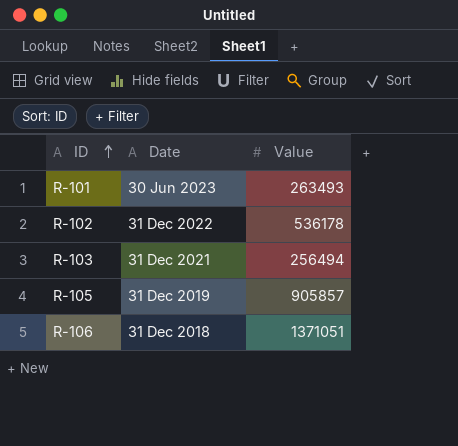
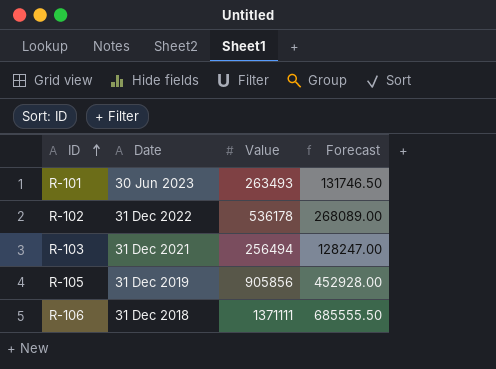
column Forecast | formula: none -> [Value] * 0.5
R-105 | Value: 905857 -> 905856
R-106 | Value: 1371051 -> 1371111

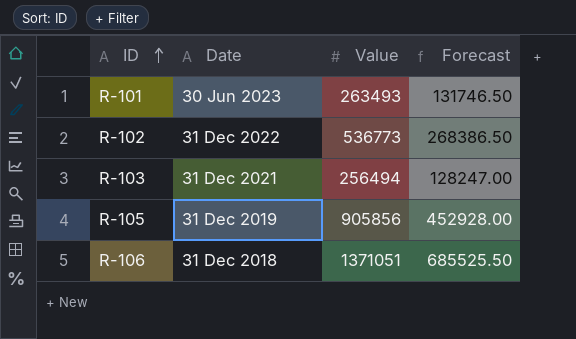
R-102 | Value: 536178 -> 536773
R-102 | Forecast: 268089.00 -> 268386.50
R-106 | Value: 1371111 -> 1371051
R-106 | Forecast: 685555.50 -> 685525.50

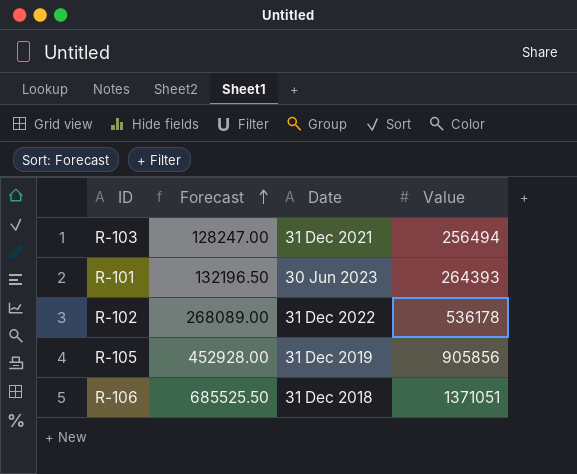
row order: ID ascending -> Forecast ascending
column Forecast | position: 4 -> 2
R-101 | Forecast: 131746.50 -> 132196.50
R-101 | Value: 263493 -> 264393
R-102 | Forecast: 268386.50 -> 268089.00
R-102 | Value: 536773 -> 536178

